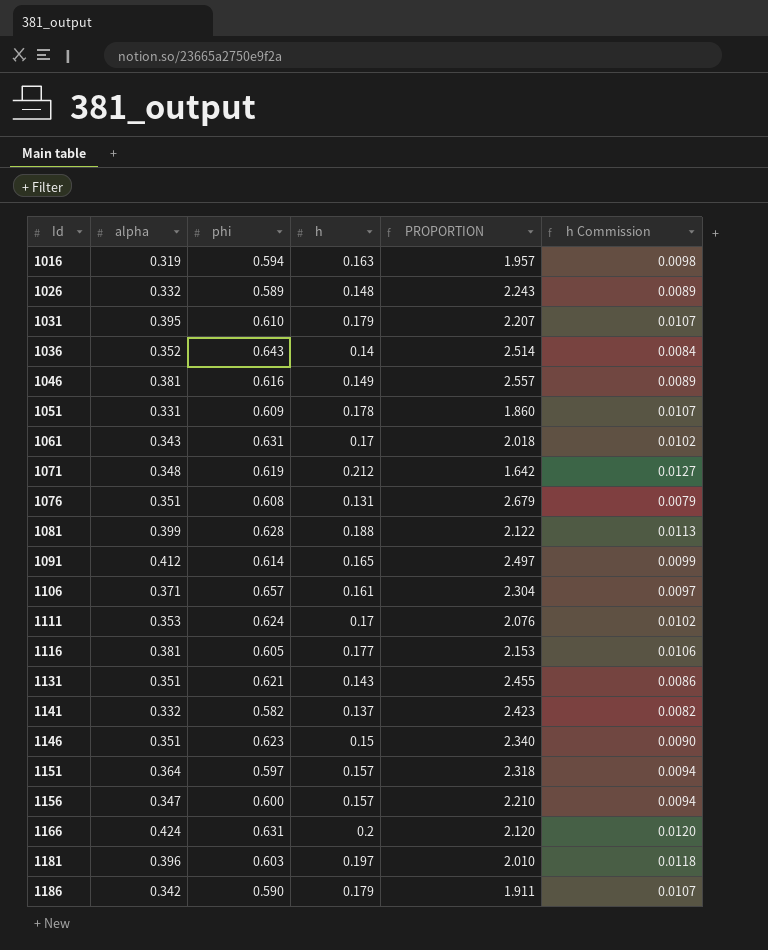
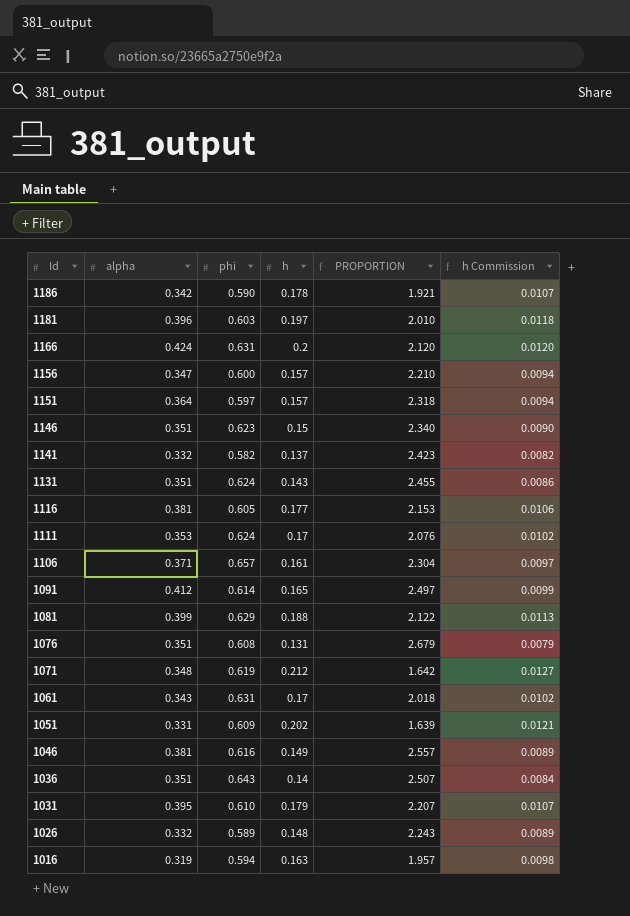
row order: Id ascending -> Id descending
1186 | h: 0.179 -> 0.178
1186 | PROPORTION: 1.911 -> 1.921
1131 | phi: 0.621 -> 0.624
1081 | phi: 0.628 -> 0.629
1051 | h: 0.178 -> 0.202
1051 | PROPORTION: 1.860 -> 1.639
1051 | h Commission: 0.0107 -> 0.0121
1036 | alpha: 0.352 -> 0.351
1036 | PROPORTION: 2.514 -> 2.507

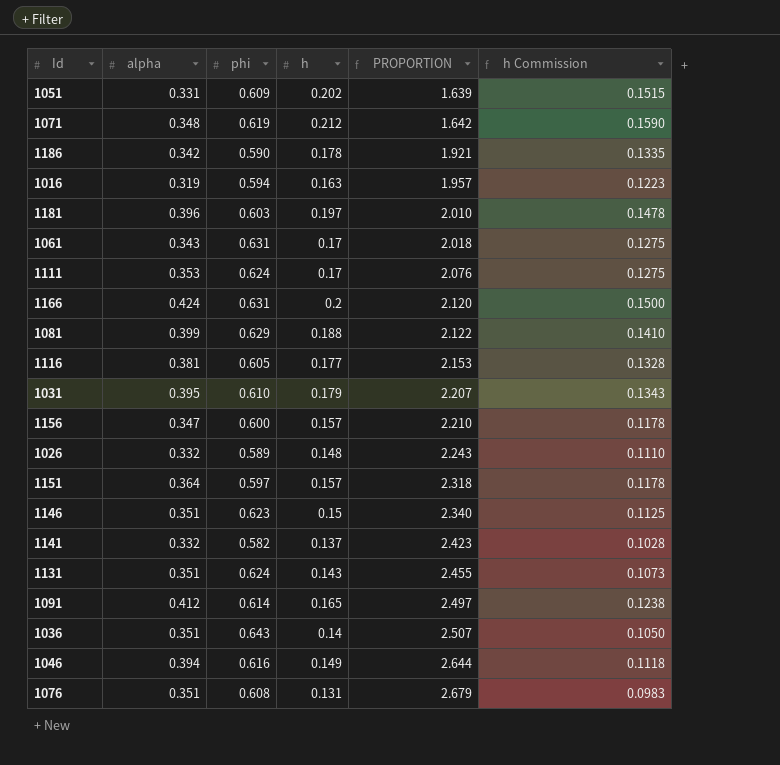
row order: Id descending -> PROPORTION ascending
column h Commission | formula: [h] * 0.06 -> [h] * 0.75
row 1106: 0.371 | 0.657 | 0.161 | 2.304 | 0.0097 -> none
1046 | alpha: 0.381 -> 0.394
1046 | PROPORTION: 2.557 -> 2.644

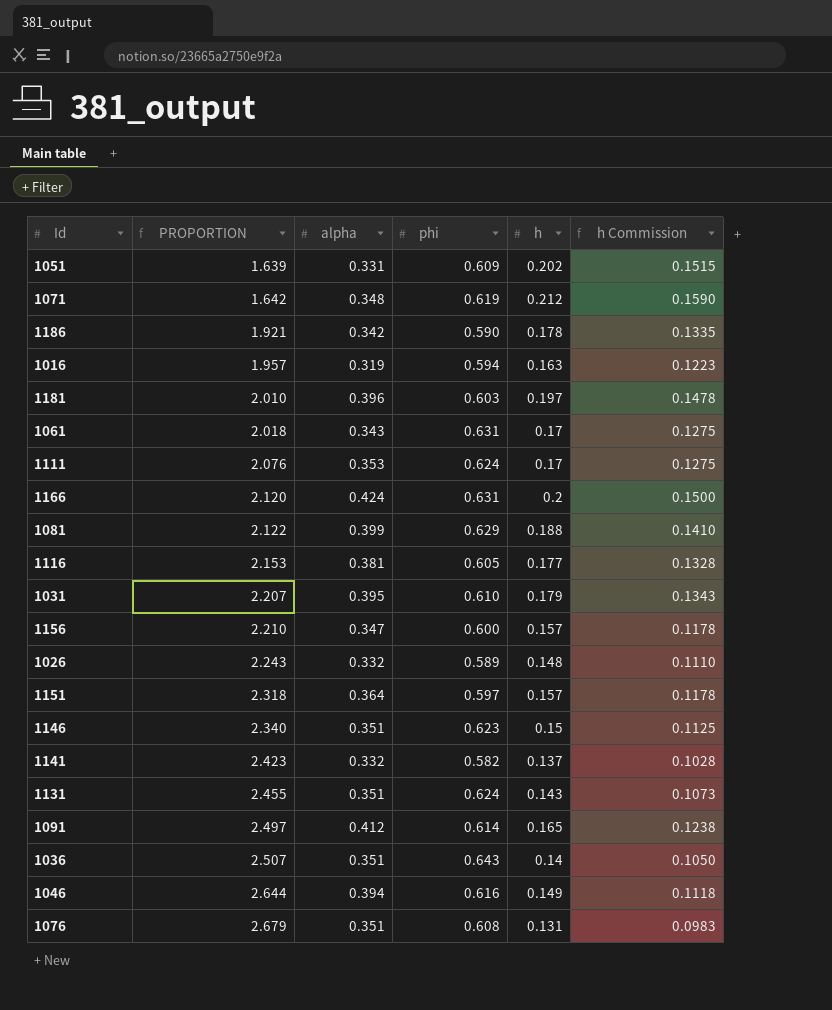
column PROPORTION | position: 5 -> 2

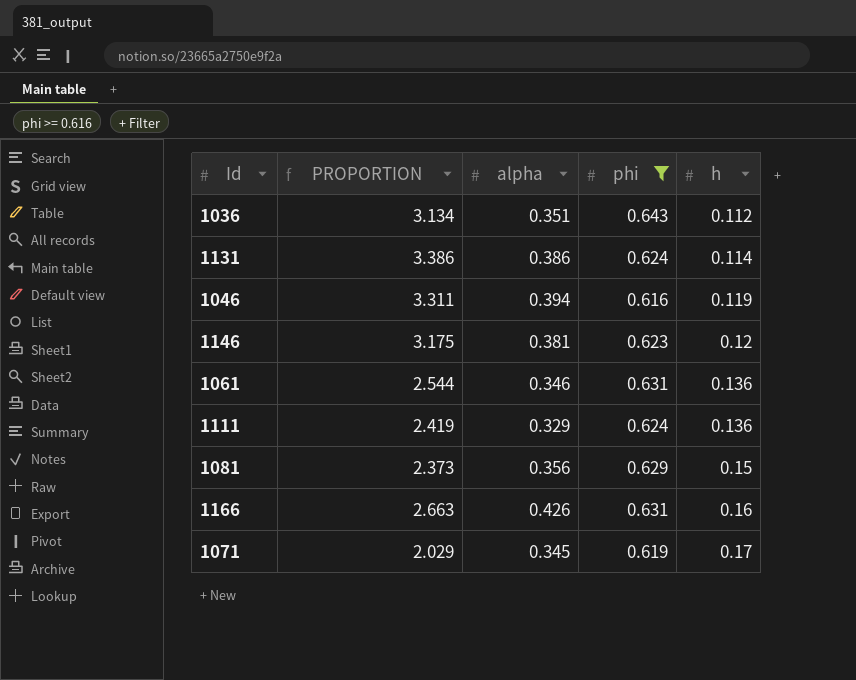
filter: none -> phi >= 0.616
row order: PROPORTION ascending -> h ascending
column h Commission | formula: [h] * 0.75 -> none
1036 | PROPORTION: 2.507 -> 3.134
1036 | h: 0.14 -> 0.112
1131 | PROPORTION: 2.455 -> 3.386
1131 | alpha: 0.351 -> 0.386
1131 | h: 0.143 -> 0.114
1046 | PROPORTION: 2.644 -> 3.311
1046 | h: 0.149 -> 0.119
1146 | PROPORTION: 2.340 -> 3.175
1146 | alpha: 0.351 -> 0.381
1146 | h: 0.15 -> 0.12
1061 | PROPORTION: 2.018 -> 2.544
1061 | alpha: 0.343 -> 0.346
1061 | h: 0.17 -> 0.136
1111 | PROPORTION: 2.076 -> 2.419
1111 | alpha: 0.353 -> 0.329
1111 | h: 0.17 -> 0.136
1081 | PROPORTION: 2.122 -> 2.373
1081 | alpha: 0.399 -> 0.356
1081 | h: 0.188 -> 0.15
1166 | PROPORTION: 2.120 -> 2.663
1166 | alpha: 0.424 -> 0.426
1166 | h: 0.2 -> 0.16
1071 | PROPORTION: 1.642 -> 2.029
1071 | alpha: 0.348 -> 0.345
1071 | h: 0.212 -> 0.17

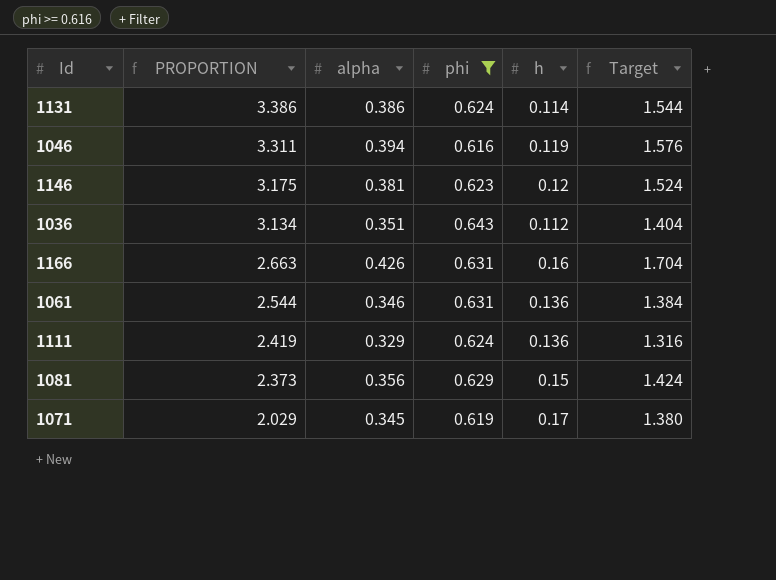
row order: h ascending -> PROPORTION descending
column Target | formula: none -> [alpha] * 4

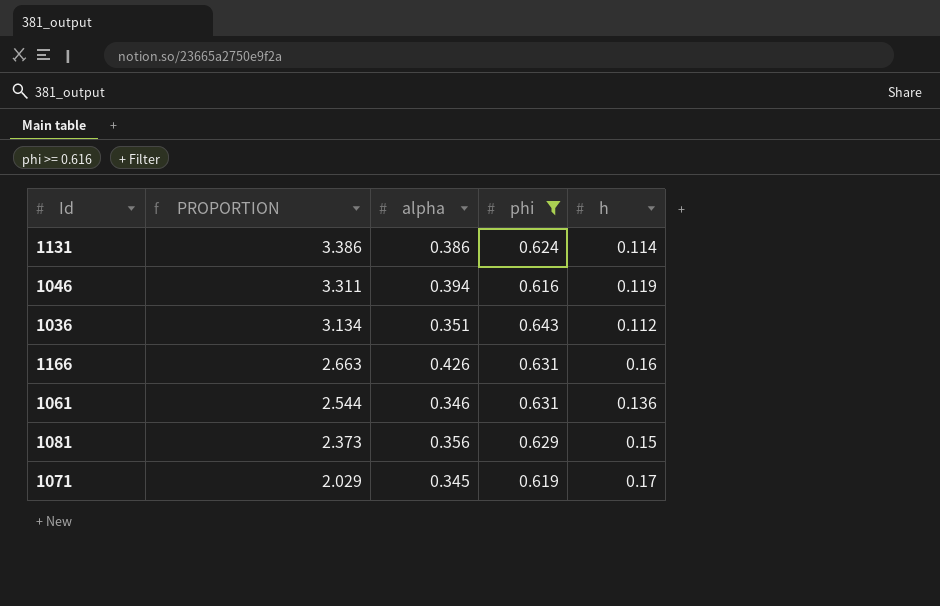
column Target | formula: [alpha] * 4 -> none
row 1146: 3.175 | 0.381 | 0.623 | 0.12 | 1.524 -> none
row 1111: 2.419 | 0.329 | 0.624 | 0.136 | 1.316 -> none

